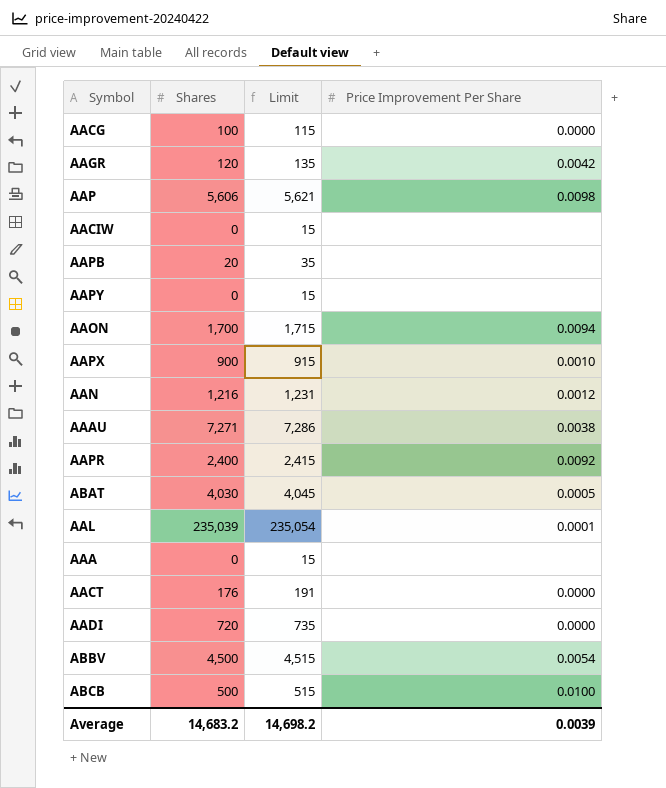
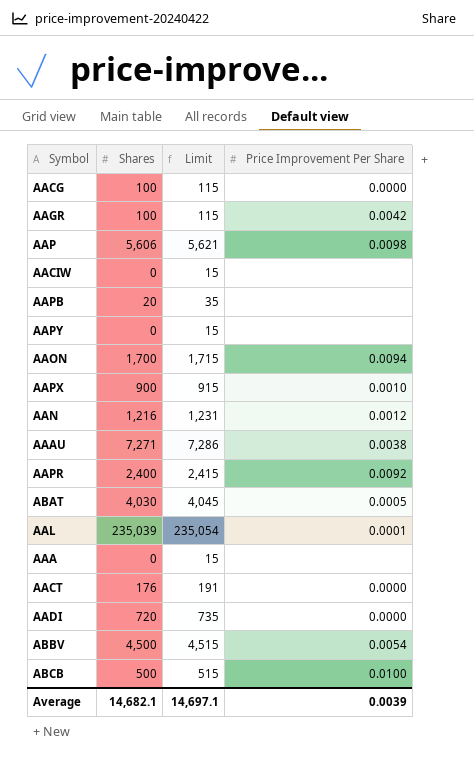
AAGR | Shares: 120 -> 100
AAGR | Limit: 135 -> 115
Average | Shares: 14,683.2 -> 14,682.1
Average | Limit: 14,698.2 -> 14,697.1

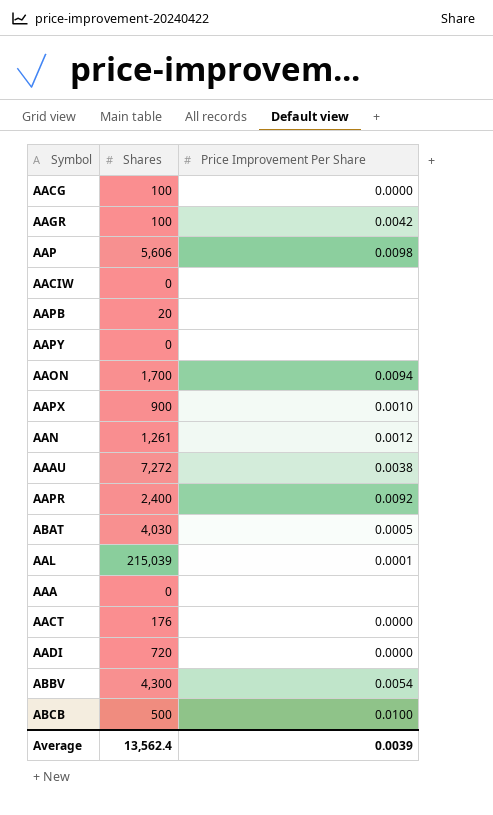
column Limit | formula: [Shares] + 15 -> none
AAN | Shares: 1,216 -> 1,261
AAAU | Shares: 7,271 -> 7,272
AAL | Shares: 235,039 -> 215,039
ABBV | Shares: 4,500 -> 4,300
Average | Shares: 14,682.1 -> 13,562.4

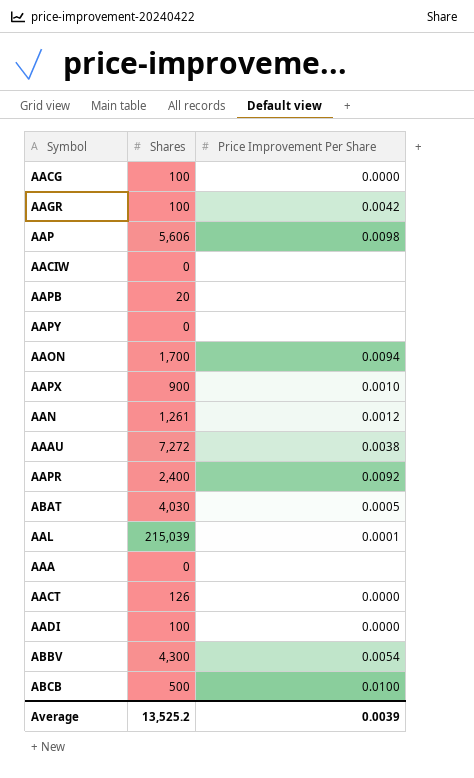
AACT | Shares: 176 -> 126
AADI | Shares: 720 -> 100
Average | Shares: 13,562.4 -> 13,525.2

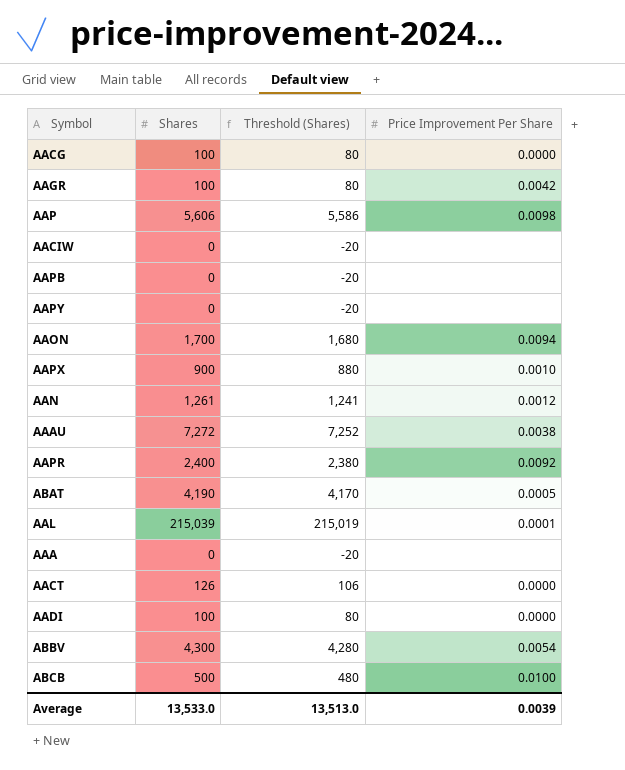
column Threshold (Shares) | formula: none -> [Shares] - 20
AAPB | Shares: 20 -> 0
ABAT | Shares: 4,030 -> 4,190
Average | Shares: 13,525.2 -> 13,533.0

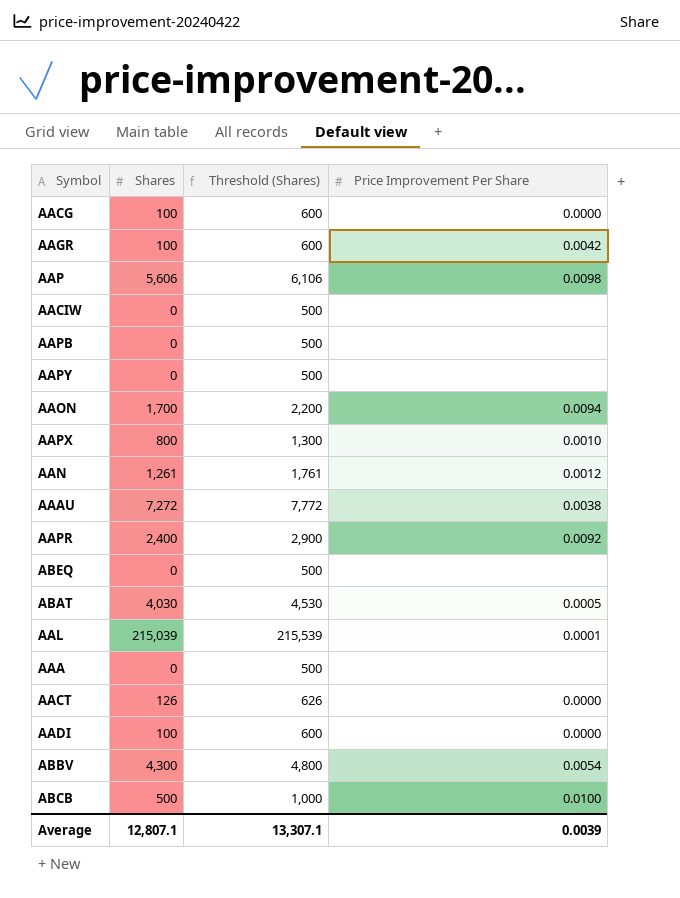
column Threshold (Shares) | formula: [Shares] - 20 -> [Shares] + 500
AAPX | Shares: 900 -> 800
row ABEQ: none -> 0 | 500 | none
ABAT | Shares: 4,190 -> 4,030
Average | Shares: 13,533.0 -> 12,807.1
Average | Threshold (Shares): 13,513.0 -> 13,307.1

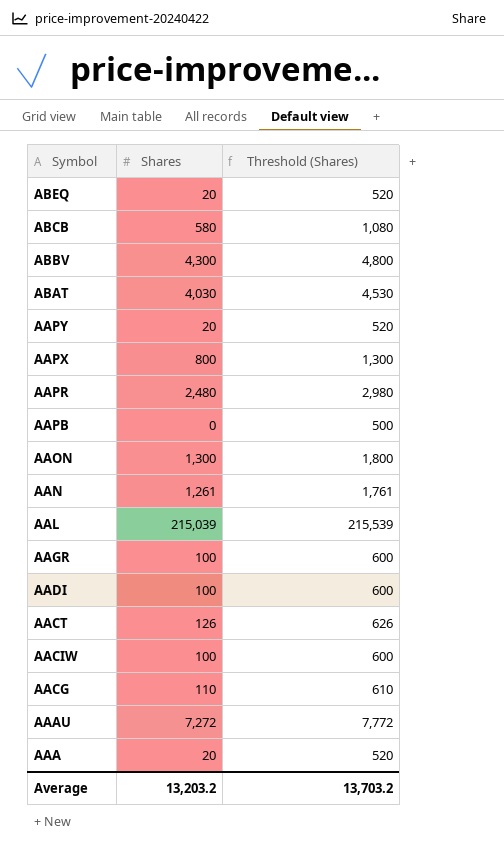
row order: none -> Symbol descending
column Price Improvement Per Share | position: 4 -> none
row AAP: 5,606 | 6,106 | 0.0098 -> none
ABEQ | Shares: 0 -> 20
ABEQ | Threshold (Shares): 500 -> 520
ABCB | Shares: 500 -> 580
ABCB | Threshold (Shares): 1,000 -> 1,080
AAPY | Shares: 0 -> 20
AAPY | Threshold (Shares): 500 -> 520
AAPR | Shares: 2,400 -> 2,480
AAPR | Threshold (Shares): 2,900 -> 2,980
AAON | Shares: 1,700 -> 1,300
AAON | Threshold (Shares): 2,200 -> 1,800
AACIW | Shares: 0 -> 100
AACIW | Threshold (Shares): 500 -> 600
AACG | Shares: 100 -> 110
AACG | Threshold (Shares): 600 -> 610
AAA | Shares: 0 -> 20
AAA | Threshold (Shares): 500 -> 520
Average | Shares: 12,807.1 -> 13,203.2
Average | Threshold (Shares): 13,307.1 -> 13,703.2

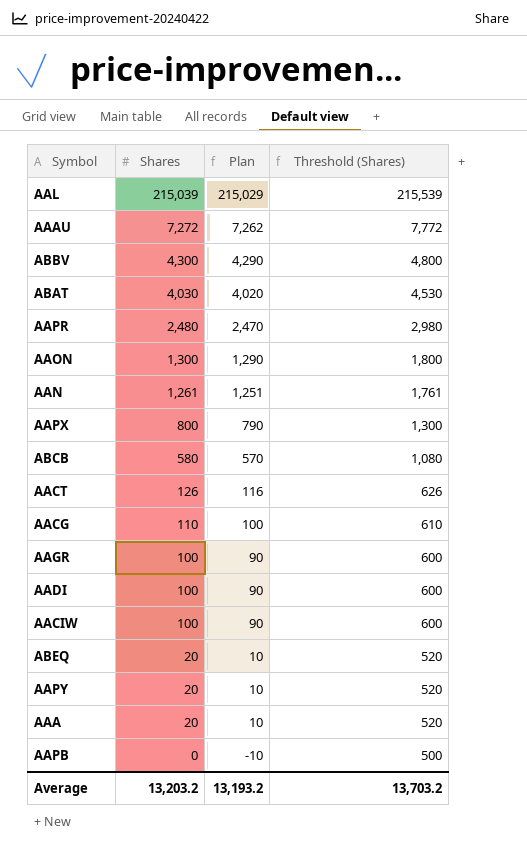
row order: Symbol descending -> Shares descending
column Plan | formula: none -> [Shares] - 10

